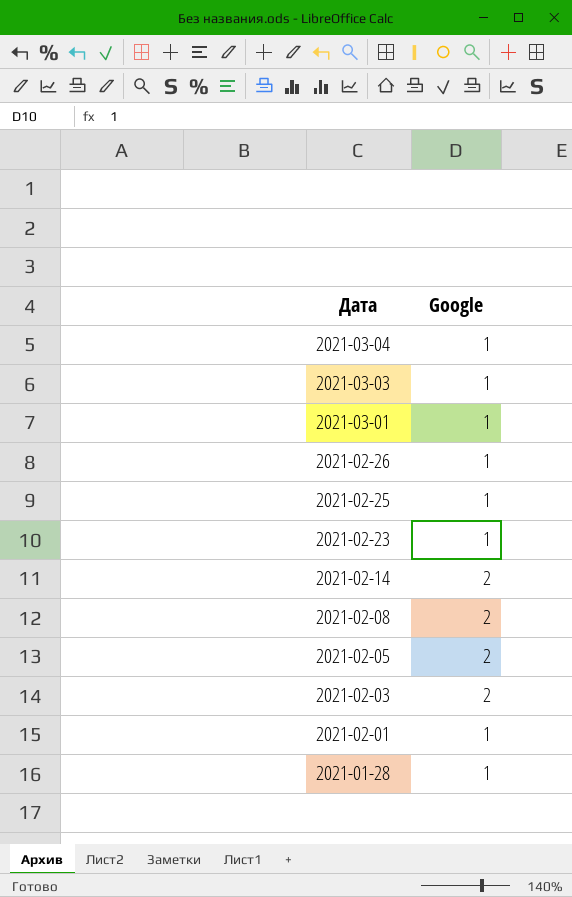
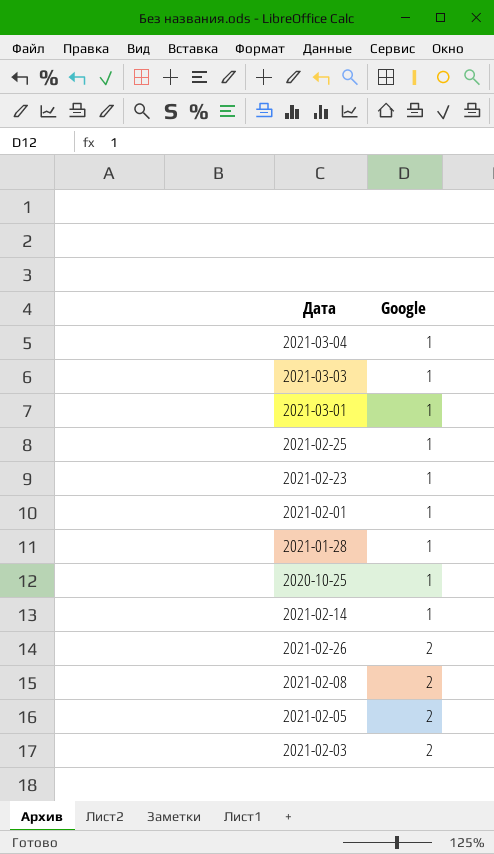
row order: Дата descending -> Google ascending
row 2020-10-25: none -> 1
2021-02-14 | Google: 2 -> 1
2021-02-26 | Google: 1 -> 2

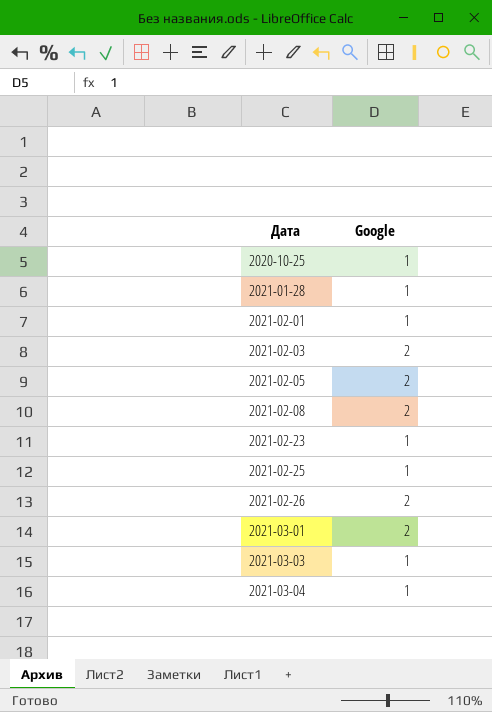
row order: Google ascending -> Дата ascending
row 2021-02-14: 1 -> none
2021-03-01 | Google: 1 -> 2

